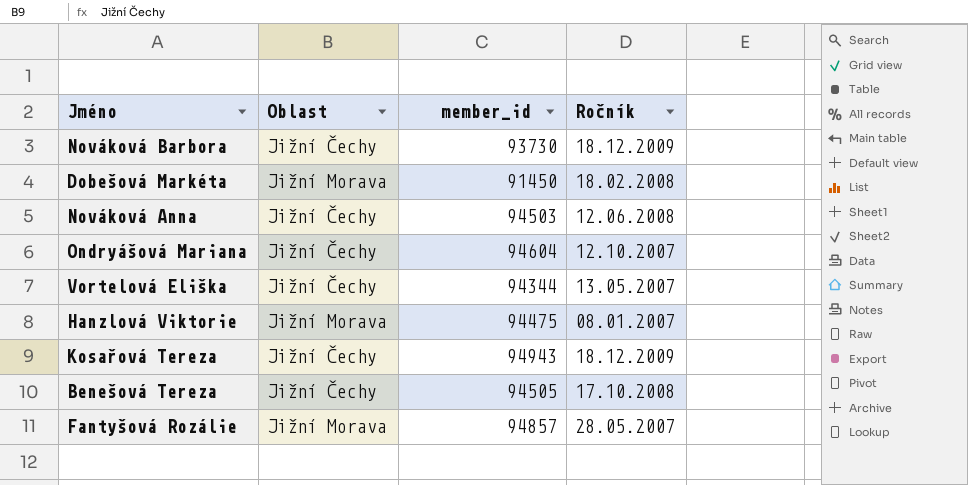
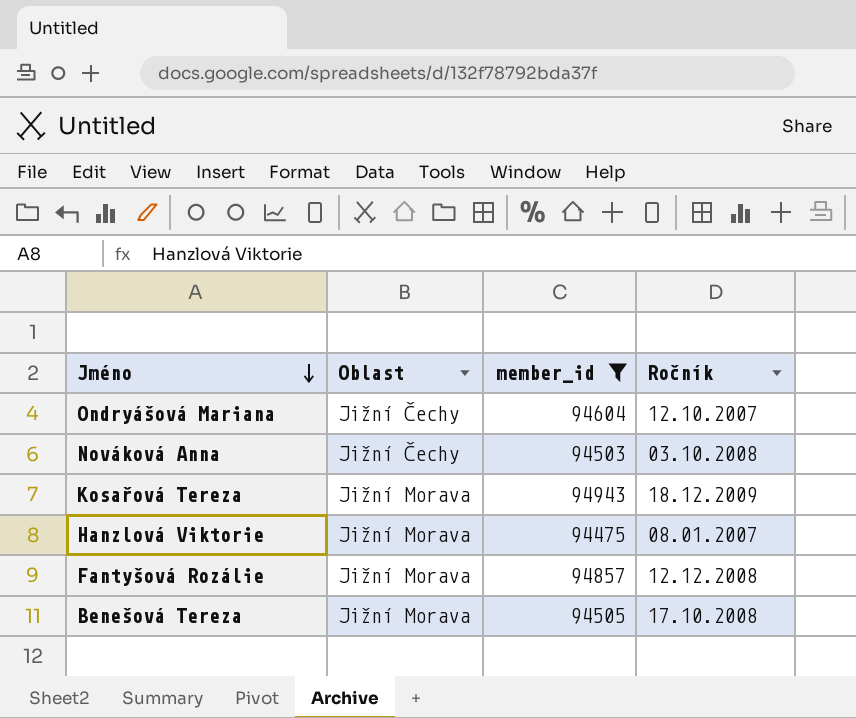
filter: none -> member_id >= 94475
row order: none -> Jméno descending
Nováková Anna | Ročník: 12.06.2008 -> 03.10.2008
Kosařová Tereza | Oblast: Jižní Čechy -> Jižní Morava
Fantyšová Rozálie | Ročník: 28.05.2007 -> 12.12.2008
Benešová Tereza | Oblast: Jižní Čechy -> Jižní Morava

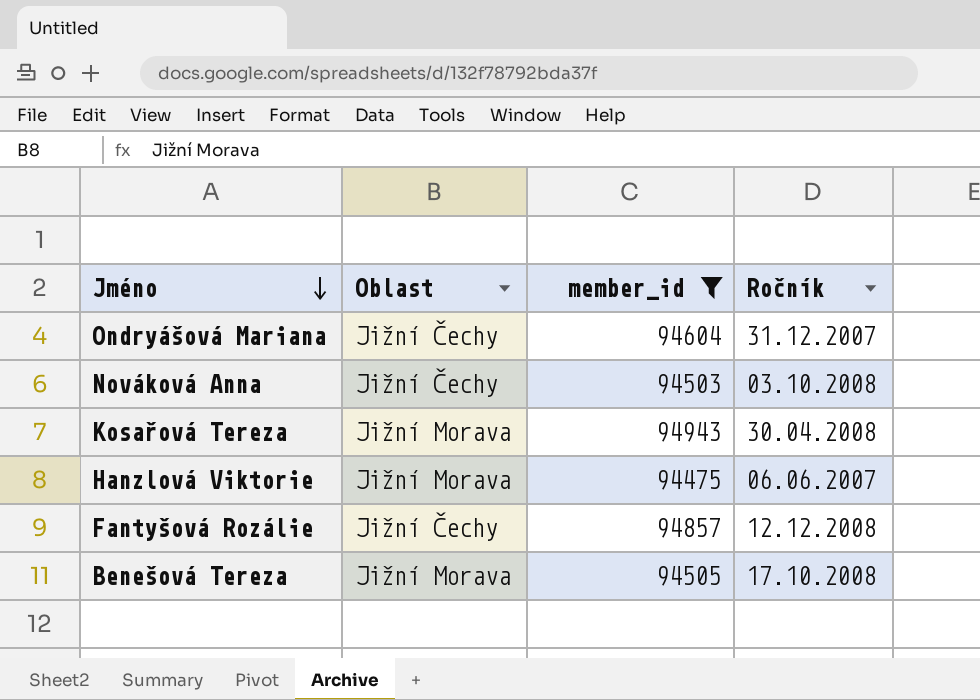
Ondryášová Mariana | Ročník: 12.10.2007 -> 31.12.2007
Kosařová Tereza | Ročník: 18.12.2009 -> 30.04.2008
Hanzlová Viktorie | Ročník: 08.01.2007 -> 06.06.2007
Fantyšová Rozálie | Oblast: Jižní Morava -> Jižní Čechy

